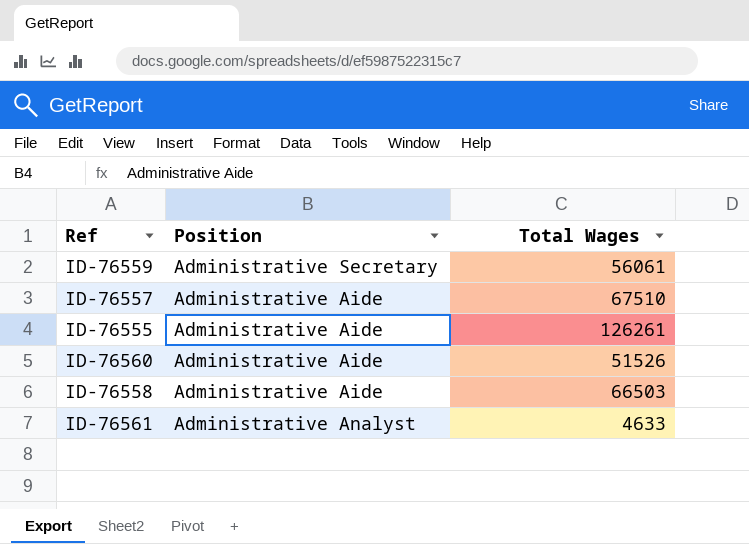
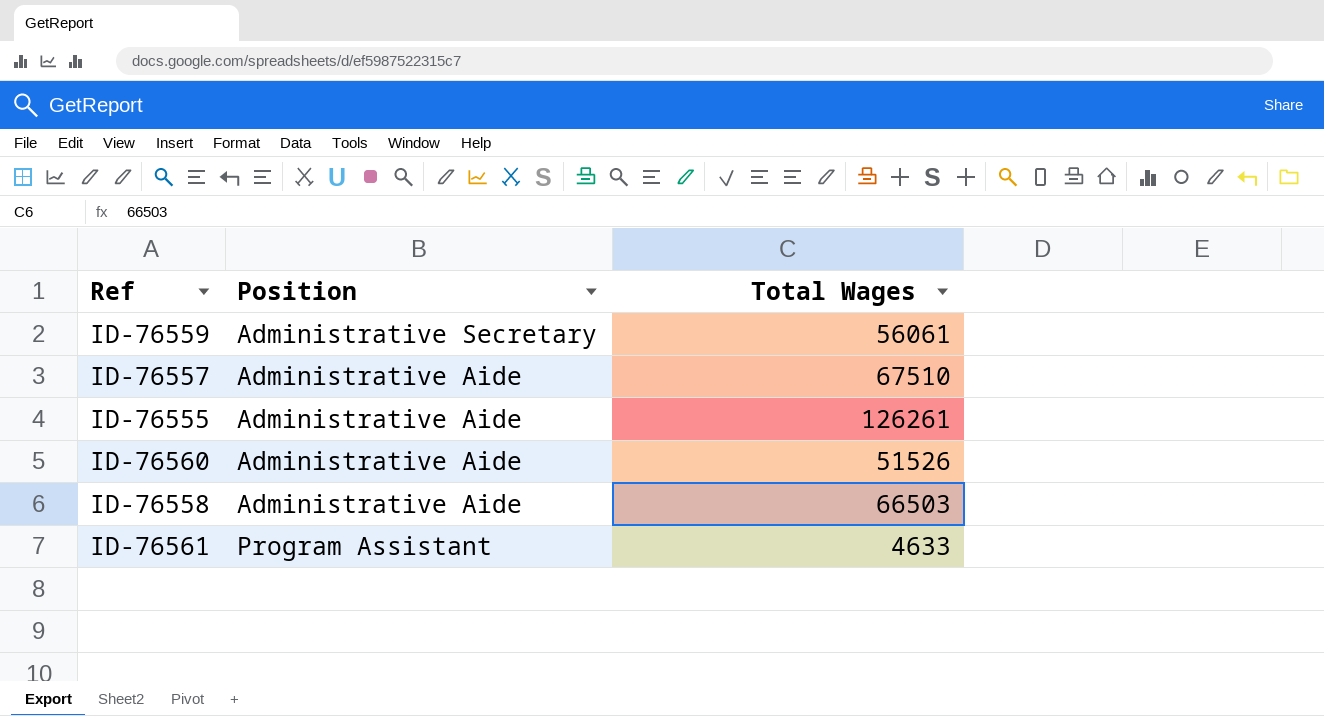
ID-76561 | Position: Administrative Analyst -> Program Assistant

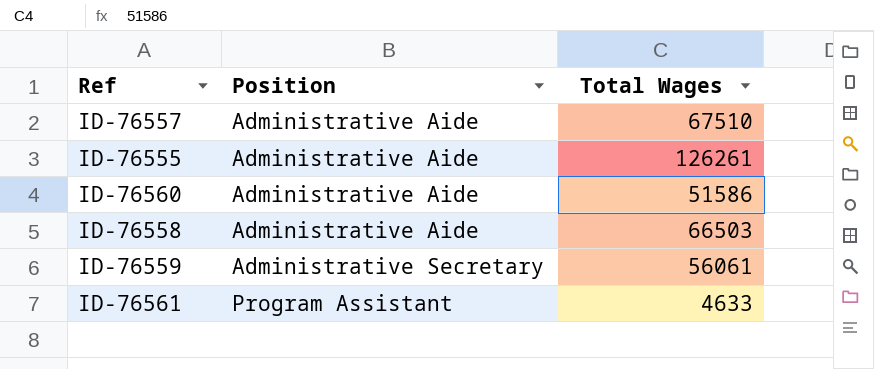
row order: none -> Position ascending
ID-76560 | Total Wages: 51526 -> 51586

